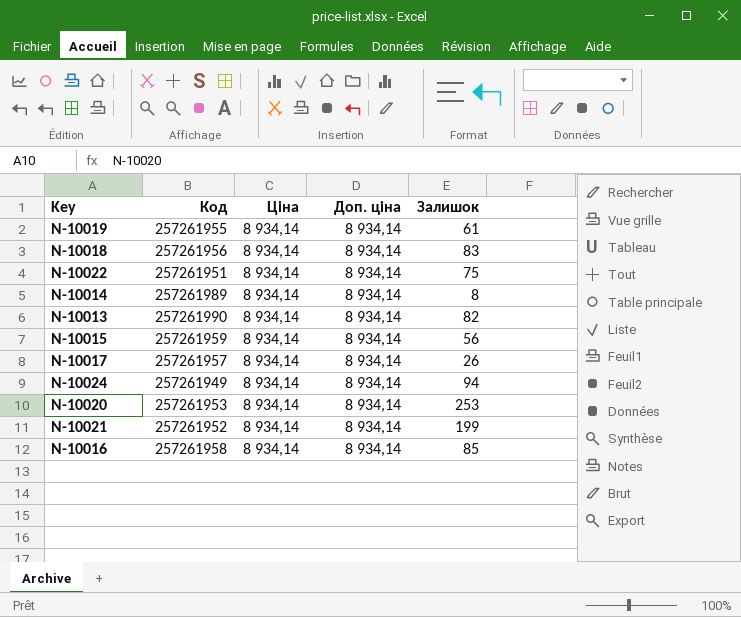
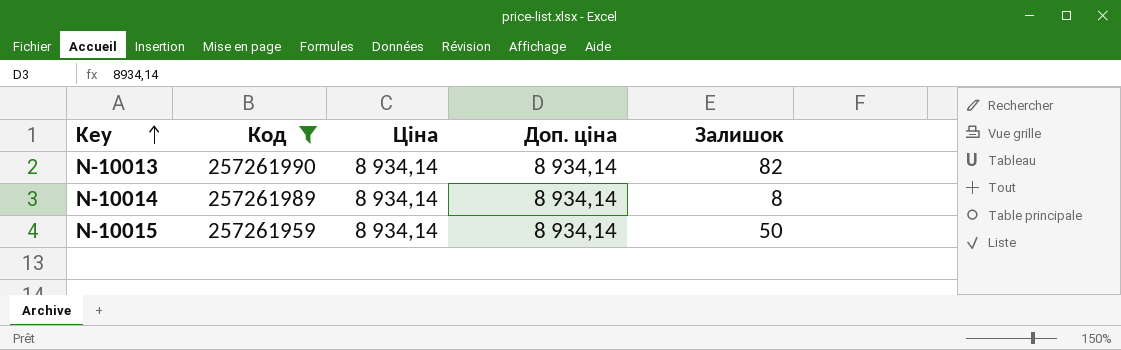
filter: none -> Код >= 257261959
row order: none -> Key ascending
N-10015 | Залишок: 56 -> 50

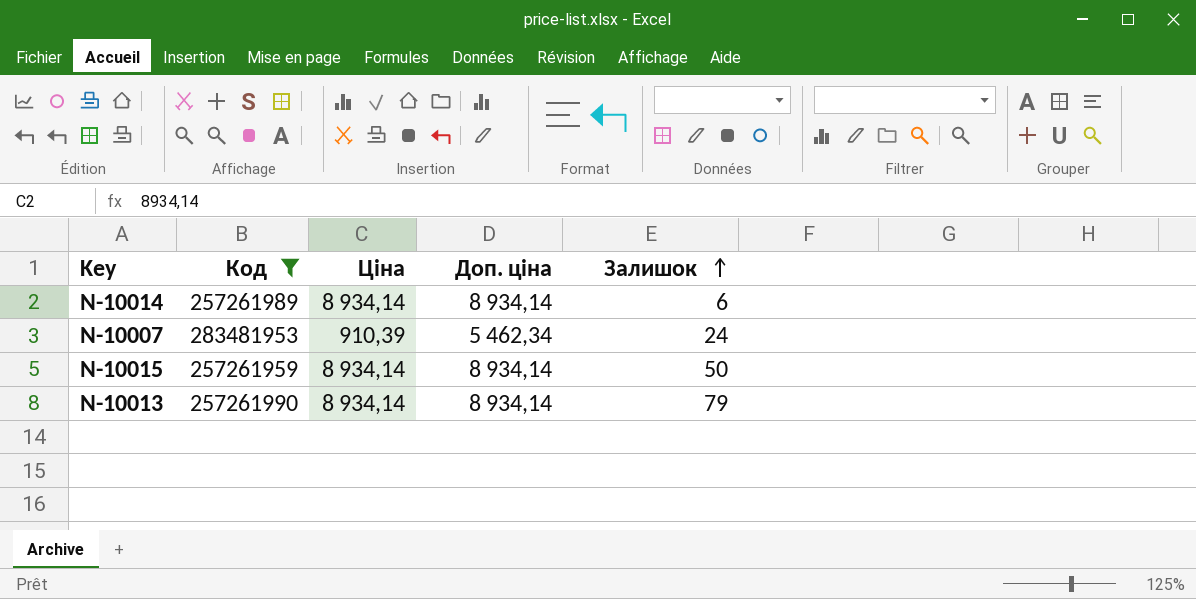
row order: Key ascending -> Залишок ascending
N-10014 | Залишок: 8 -> 6
row N-10007: none -> 283481953 | 910,39 | 5 462,34 | 24
N-10013 | Залишок: 82 -> 79

